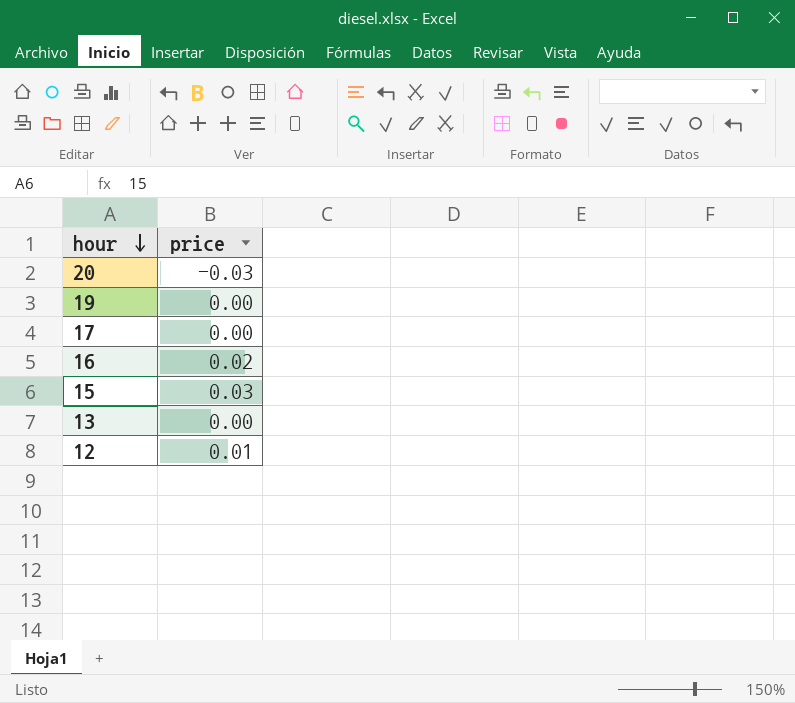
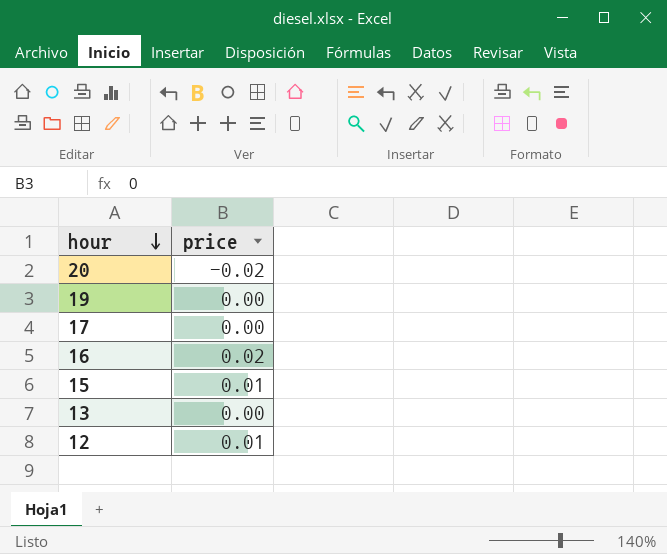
20 | price: -0.03 -> -0.02
15 | price: 0.03 -> 0.01

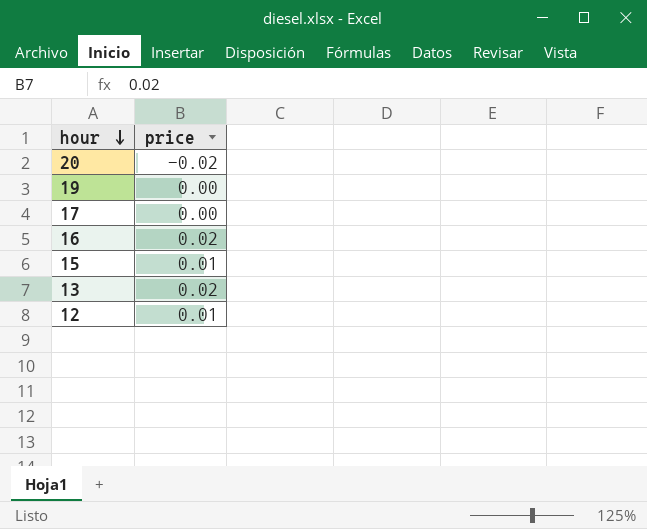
13 | price: 0.00 -> 0.02

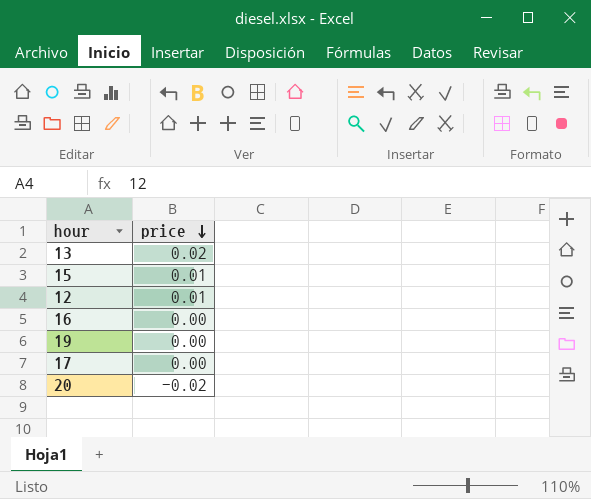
row order: hour descending -> price descending
16 | price: 0.02 -> 0.00

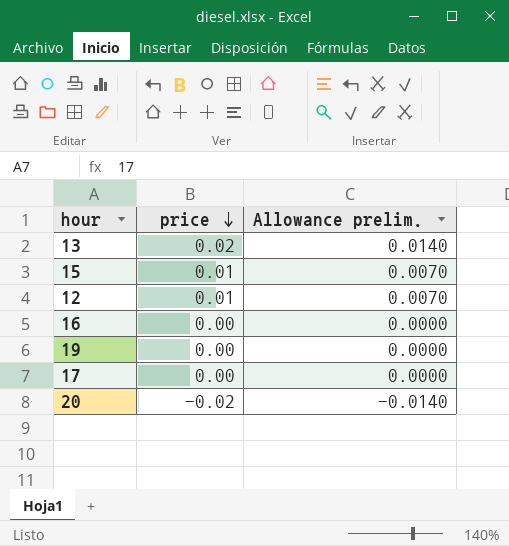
column Allowance prelim. | formula: none -> [price] * 0.7

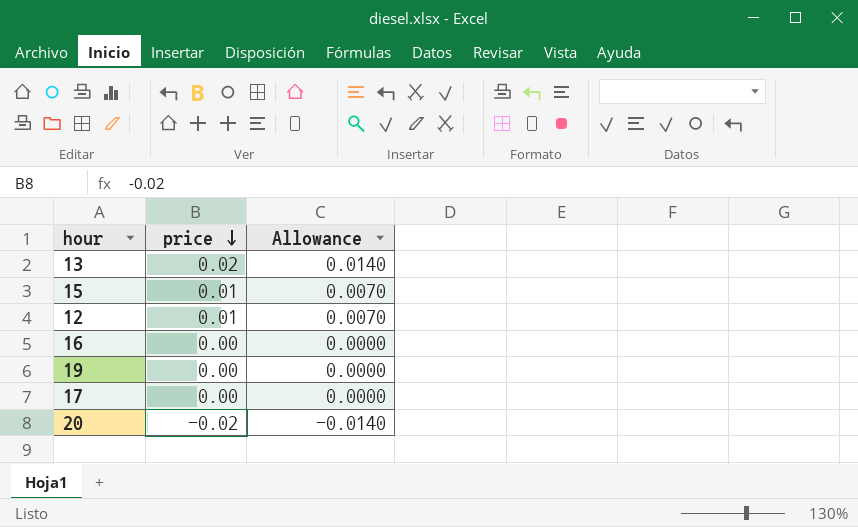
column name: Allowance prelim. -> Allowance

